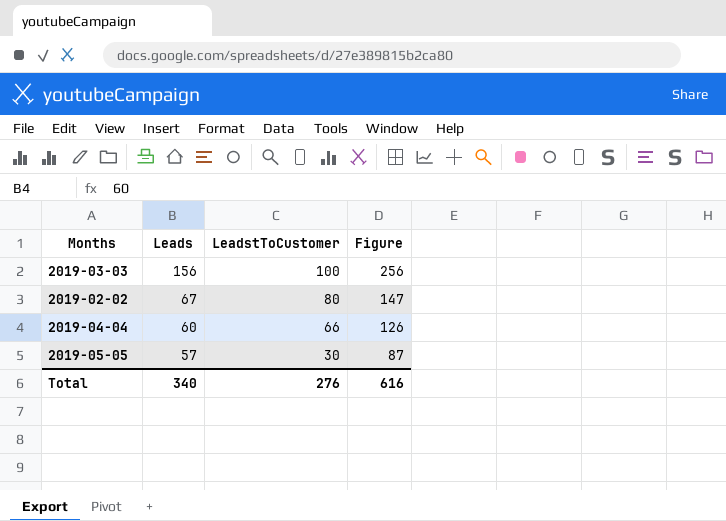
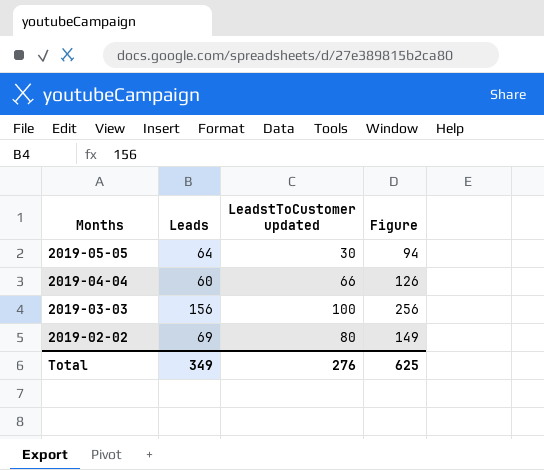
row order: Leads descending -> Months descending
column name: LeadstToCustomer -> LeadstToCustomer updated
2019-05-05 | Leads: 57 -> 64
2019-05-05 | Figure: 87 -> 94
2019-02-02 | Leads: 67 -> 69
2019-02-02 | Figure: 147 -> 149
Total | Leads: 340 -> 349
Total | Figure: 616 -> 625

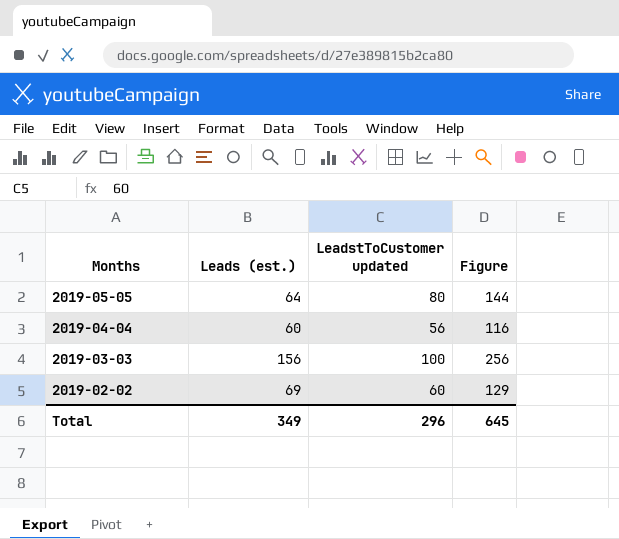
column name: Leads -> Leads (est.)
2019-05-05 | LeadstToCustomer updated: 30 -> 80
2019-05-05 | Figure: 94 -> 144
2019-04-04 | LeadstToCustomer updated: 66 -> 56
2019-04-04 | Figure: 126 -> 116
2019-02-02 | LeadstToCustomer updated: 80 -> 60
2019-02-02 | Figure: 149 -> 129
Total | LeadstToCustomer updated: 276 -> 296
Total | Figure: 625 -> 645

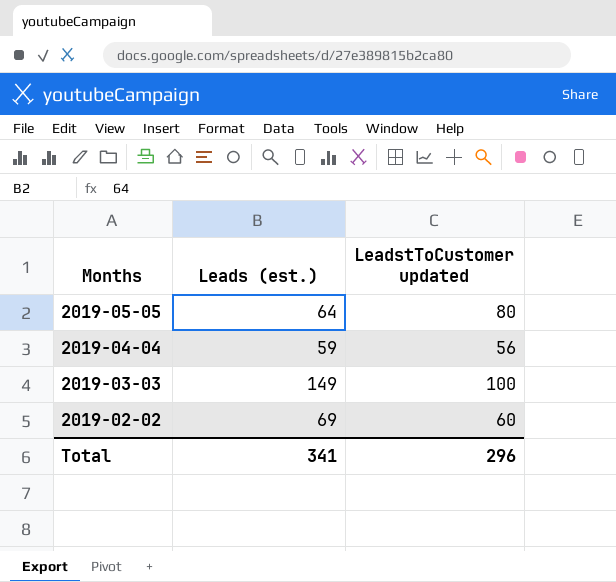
column Figure | formula: [Leads (est.)] + [LeadstToCustomer updated] -> none
2019-04-04 | Leads (est.): 60 -> 59
2019-03-03 | Leads (est.): 156 -> 149
Total | Leads (est.): 349 -> 341

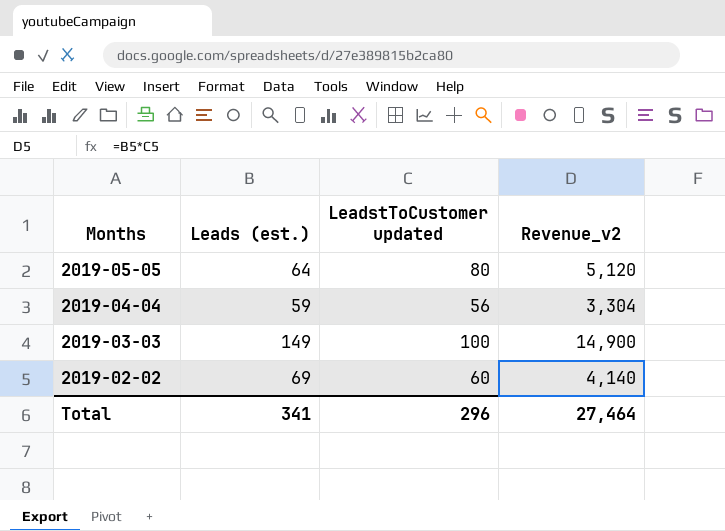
column Revenue_v2 | formula: none -> [Leads (est.)] * [LeadstToCustomer updated]

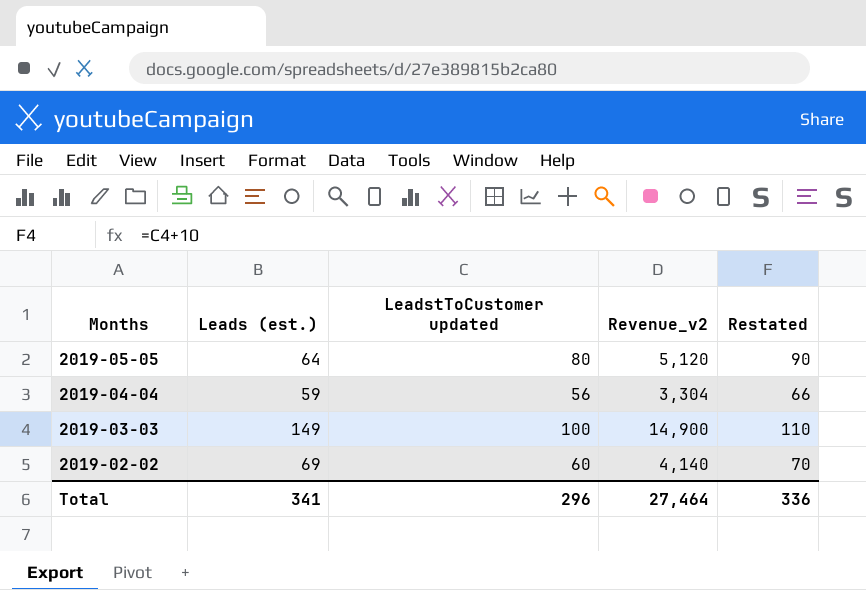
column Restated | formula: none -> [LeadstToCustomer updated] + 10

